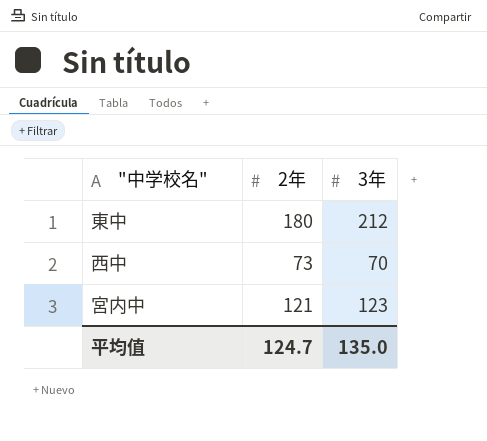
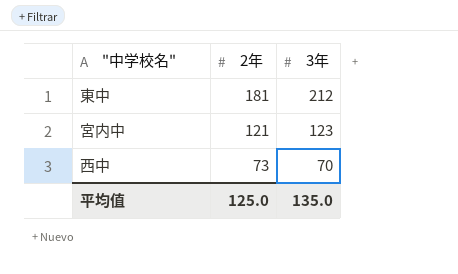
row order: none -> 2年 descending
東中 | 2年: 180 -> 181
平均值 | 2年: 124.7 -> 125.0

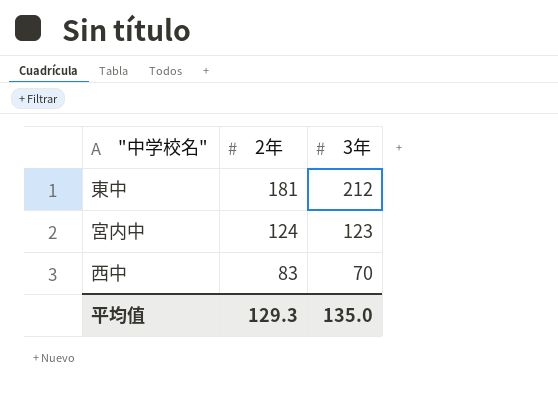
宮内中 | 2年: 121 -> 124
西中 | 2年: 73 -> 83
平均值 | 2年: 125.0 -> 129.3

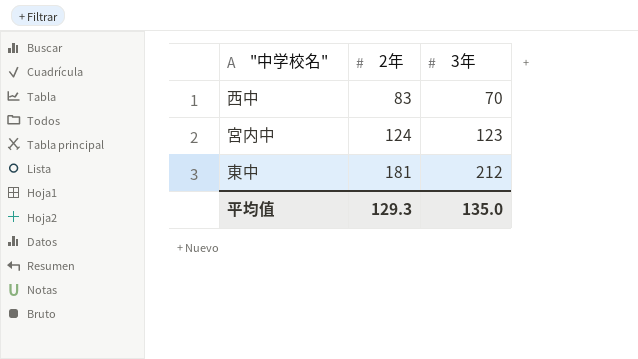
row order: 2年 descending -> 2年 ascending

